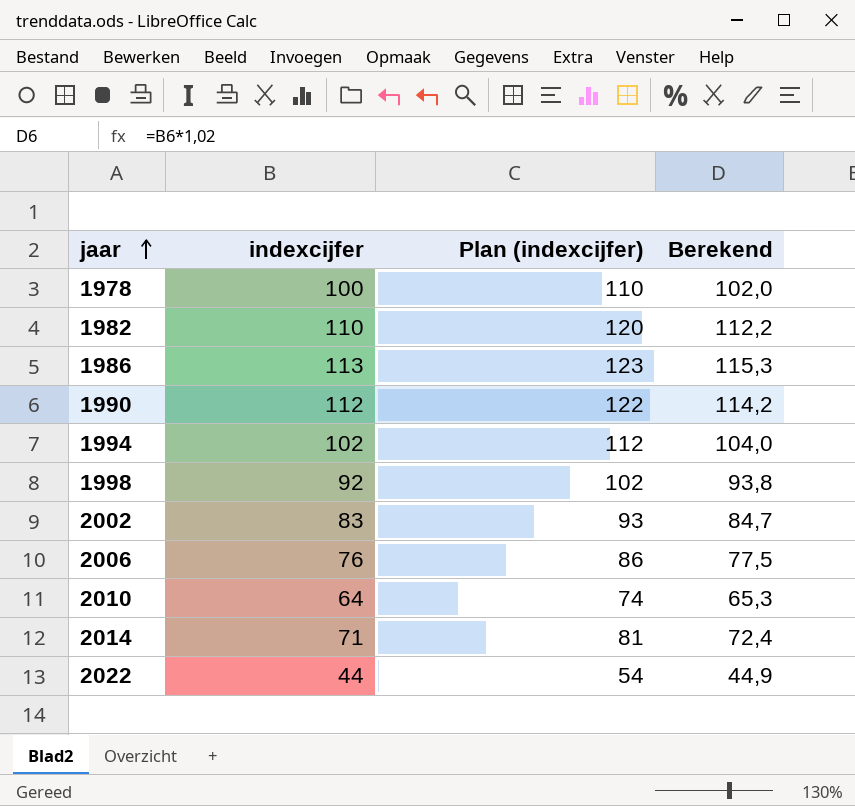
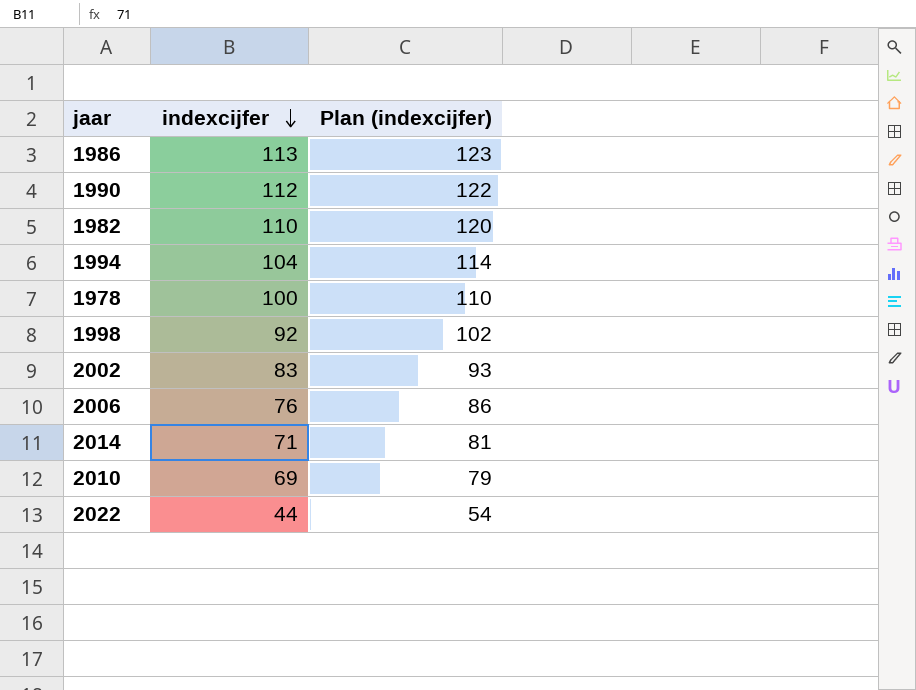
row order: jaar ascending -> indexcijfer descending
column Berekend | formula: [indexcijfer] * 1,02 -> none
1994 | indexcijfer: 102 -> 104
1994 | Plan (indexcijfer): 112 -> 114
2010 | indexcijfer: 64 -> 69
2010 | Plan (indexcijfer): 74 -> 79

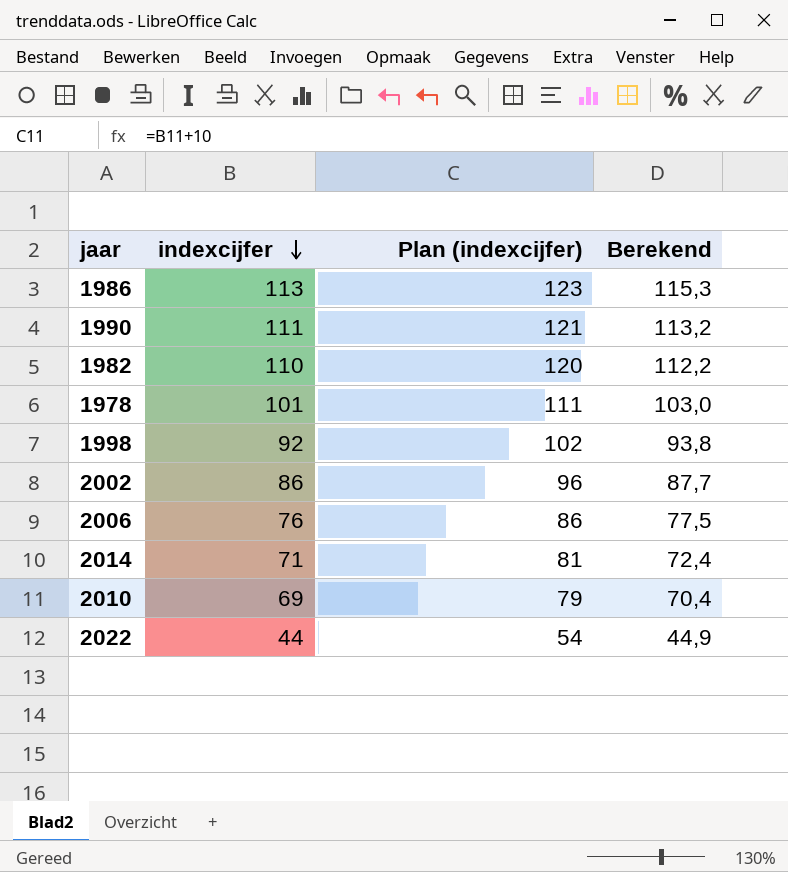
column Berekend | formula: none -> [indexcijfer] * 1,02
row 1994: 104 | 114 -> none
1990 | indexcijfer: 112 -> 111
1990 | Plan (indexcijfer): 122 -> 121
1978 | indexcijfer: 100 -> 101
1978 | Plan (indexcijfer): 110 -> 111
2002 | indexcijfer: 83 -> 86
2002 | Plan (indexcijfer): 93 -> 96

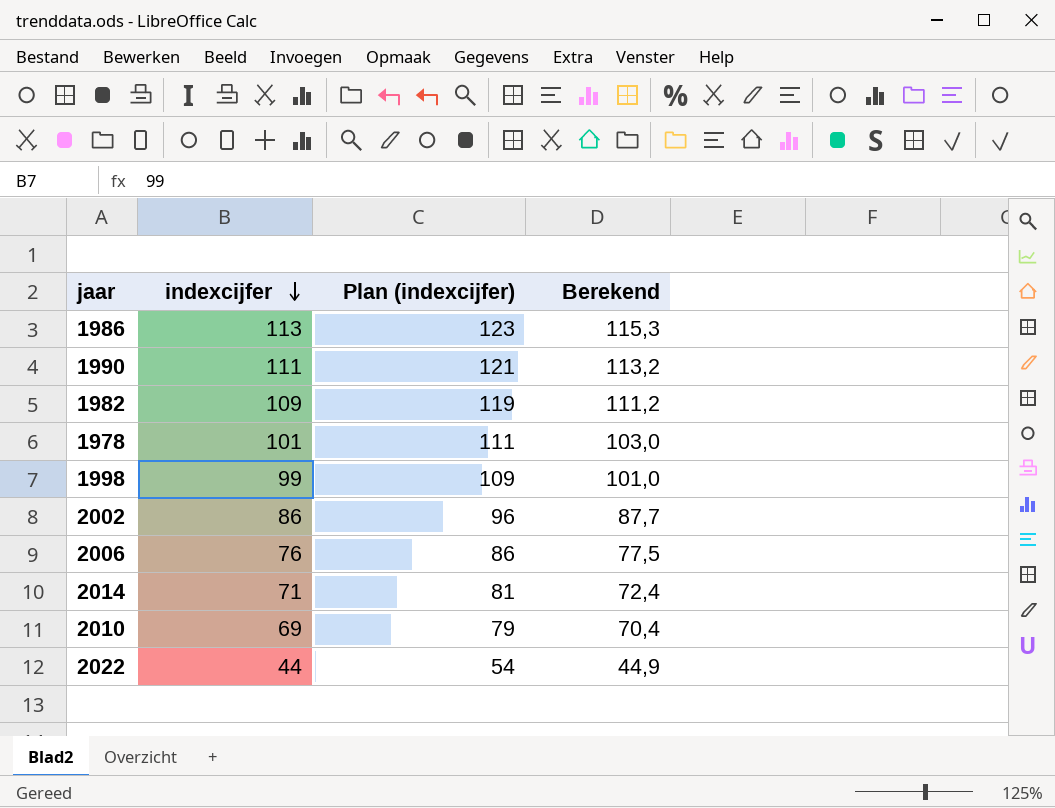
1982 | indexcijfer: 110 -> 109
1982 | Plan (indexcijfer): 120 -> 119
1982 | Berekend: 112,2 -> 111,2
1998 | indexcijfer: 92 -> 99
1998 | Plan (indexcijfer): 102 -> 109
1998 | Berekend: 93,8 -> 101,0

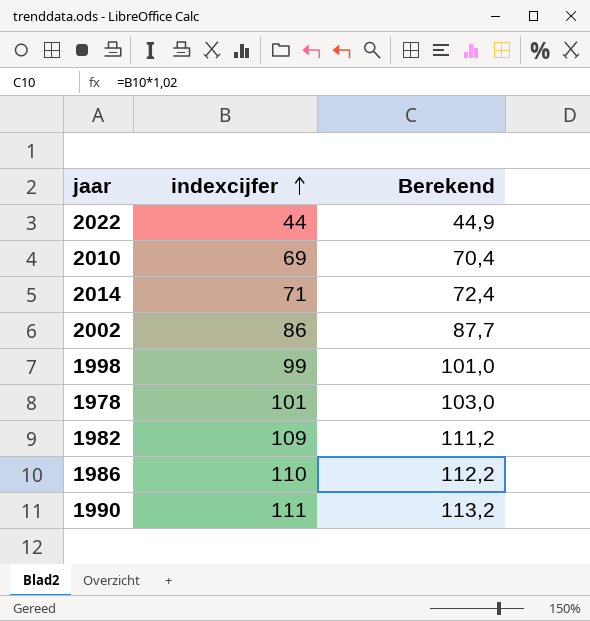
row order: indexcijfer descending -> indexcijfer ascending
column Plan (indexcijfer) | formula: [indexcijfer] + 10 -> none
row 2006: 76 | 86 | 77,5 -> none
1986 | indexcijfer: 113 -> 110
1986 | Berekend: 115,3 -> 112,2

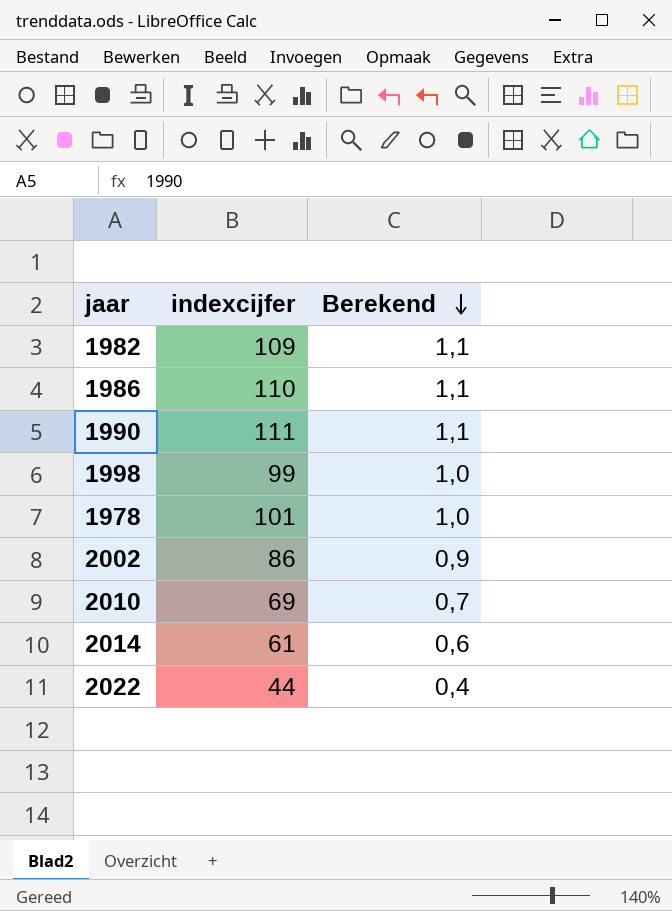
row order: indexcijfer ascending -> Berekend descending
column Berekend | formula: [indexcijfer] * 1,02 -> [indexcijfer] * 0,01
2014 | indexcijfer: 71 -> 61

